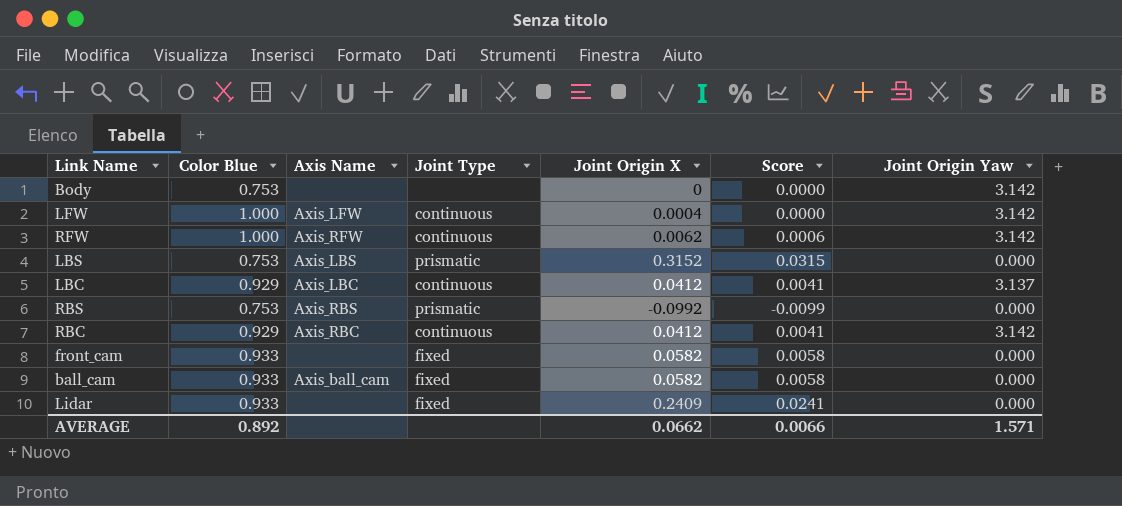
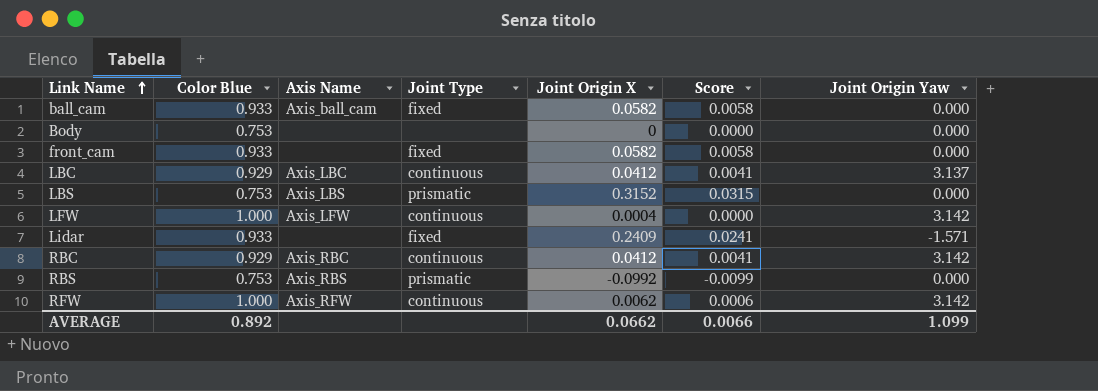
row order: none -> Link Name ascending
Body | Joint Origin Yaw: 3.142 -> 0.000
Lidar | Joint Origin Yaw: 0.000 -> -1.571
AVERAGE | Joint Origin Yaw: 1.571 -> 1.099

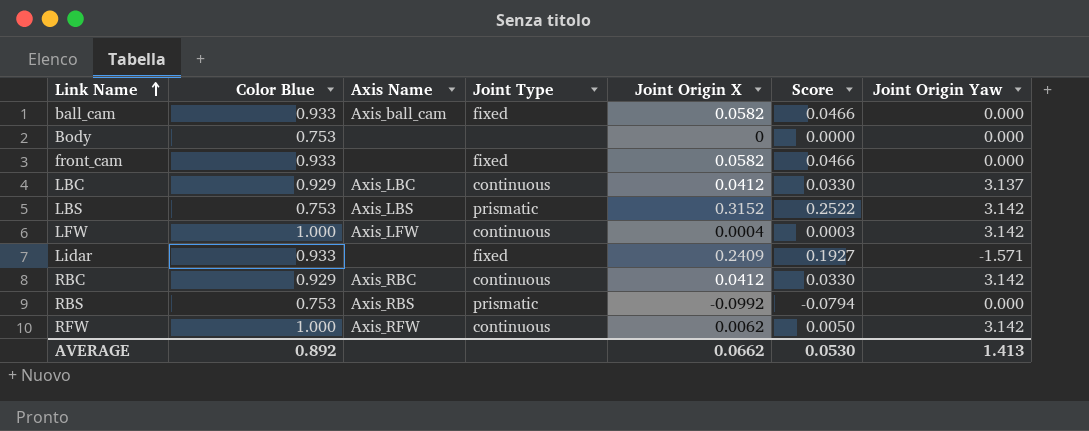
column Score | formula: [Joint Origin X] * 0.1 -> [Joint Origin X] * 0.8
LBS | Joint Origin Yaw: 0.000 -> 3.142
AVERAGE | Score: 0.0066 -> 0.0530
AVERAGE | Joint Origin Yaw: 1.099 -> 1.413

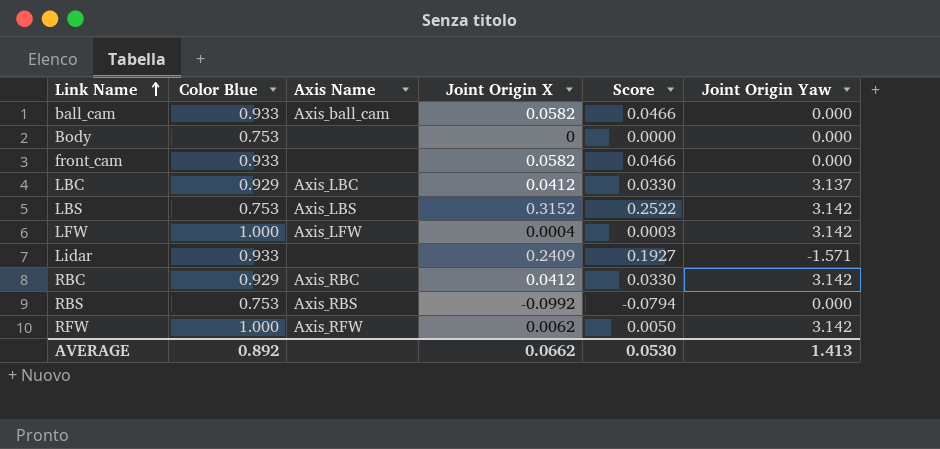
column Joint Type | position: 4 -> none

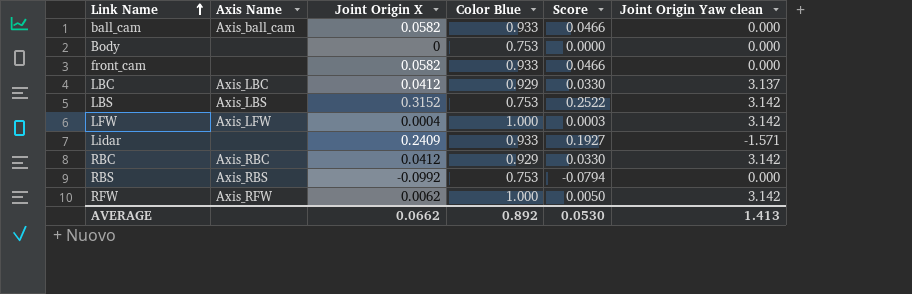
column Color Blue | position: 2 -> 4
column name: Joint Origin Yaw -> Joint Origin Yaw clean

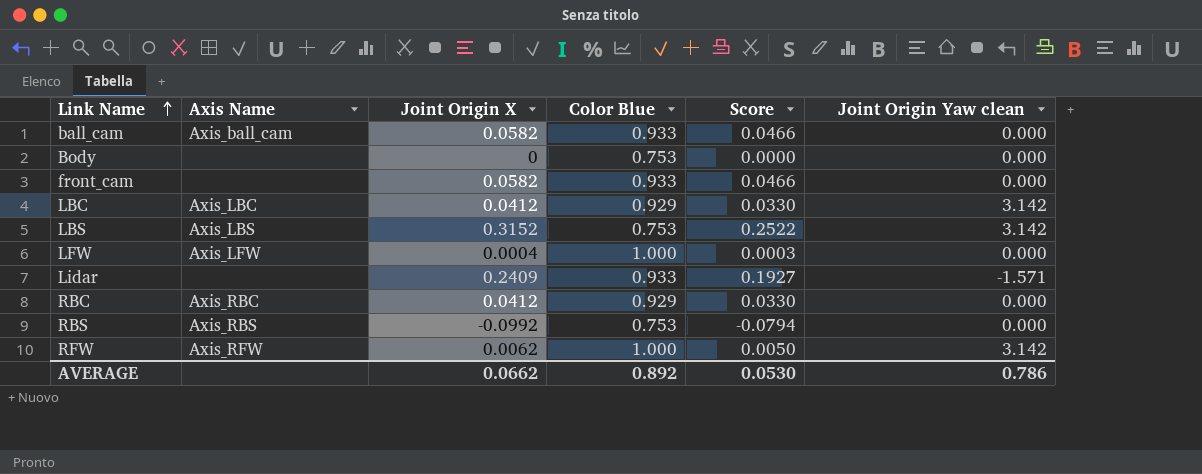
LBC | Joint Origin Yaw clean: 3.137 -> 3.142
LFW | Joint Origin Yaw clean: 3.142 -> 0.000
RBC | Joint Origin Yaw clean: 3.142 -> 0.000
AVERAGE | Joint Origin Yaw clean: 1.413 -> 0.786

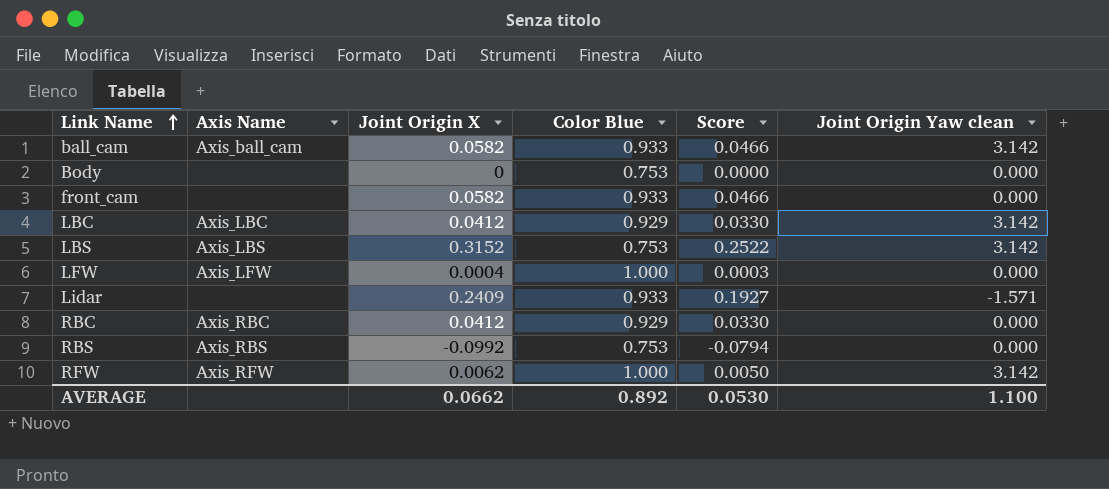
ball_cam | Joint Origin Yaw clean: 0.000 -> 3.142
AVERAGE | Joint Origin Yaw clean: 0.786 -> 1.100

